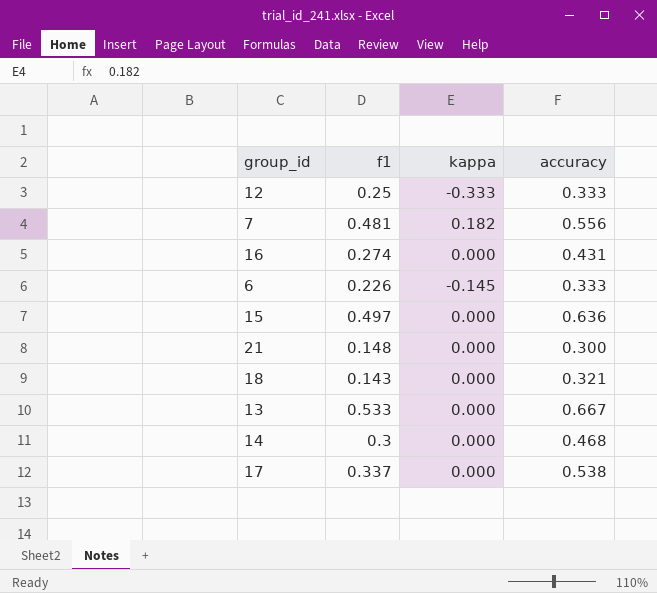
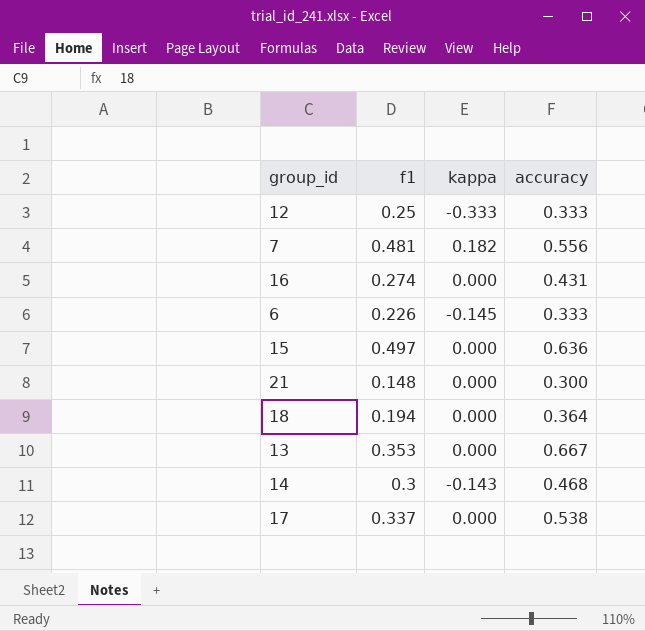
18 | f1: 0.143 -> 0.194
18 | accuracy: 0.321 -> 0.364
13 | f1: 0.533 -> 0.353
14 | kappa: 0.000 -> -0.143

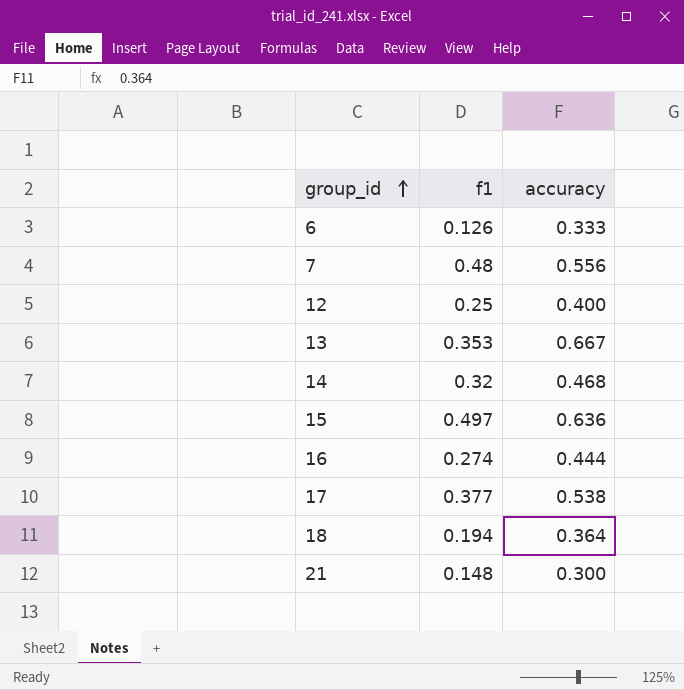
row order: none -> group_id ascending
column kappa | position: 3 -> none
6 | f1: 0.226 -> 0.126
7 | f1: 0.481 -> 0.48
12 | accuracy: 0.333 -> 0.400
14 | f1: 0.3 -> 0.32
16 | accuracy: 0.431 -> 0.444
17 | f1: 0.337 -> 0.377

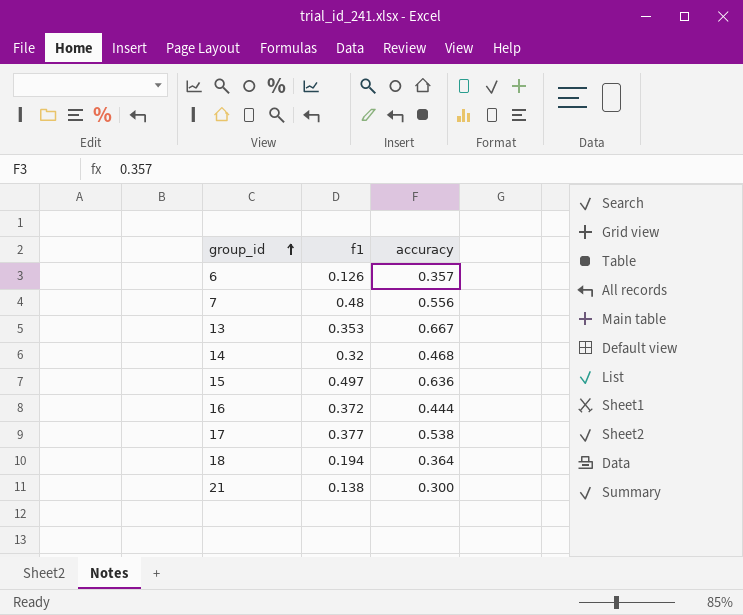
row 12: 0.25 | 0.400 -> none
6 | accuracy: 0.333 -> 0.357
16 | f1: 0.274 -> 0.372
21 | f1: 0.148 -> 0.138

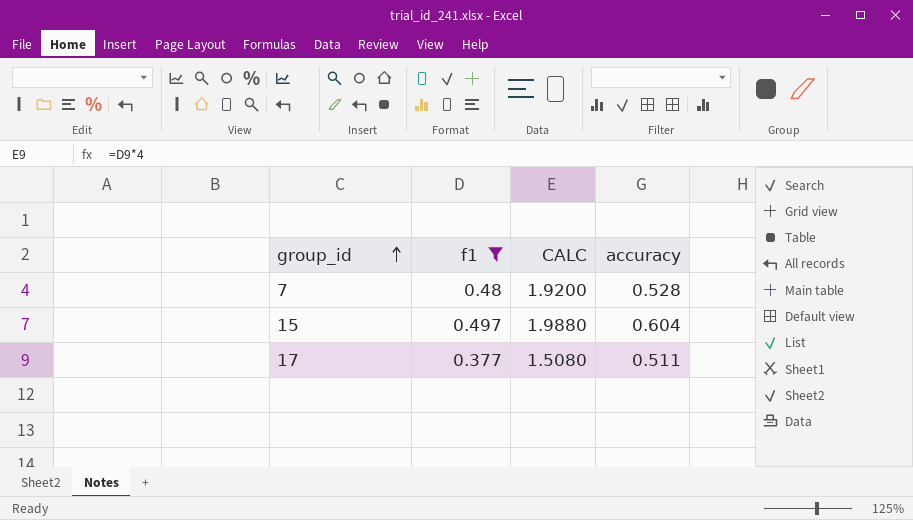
filter: none -> f1 >= 0.377
column CALC | formula: none -> [f1] * 4
7 | accuracy: 0.556 -> 0.528
15 | accuracy: 0.636 -> 0.604
17 | accuracy: 0.538 -> 0.511

